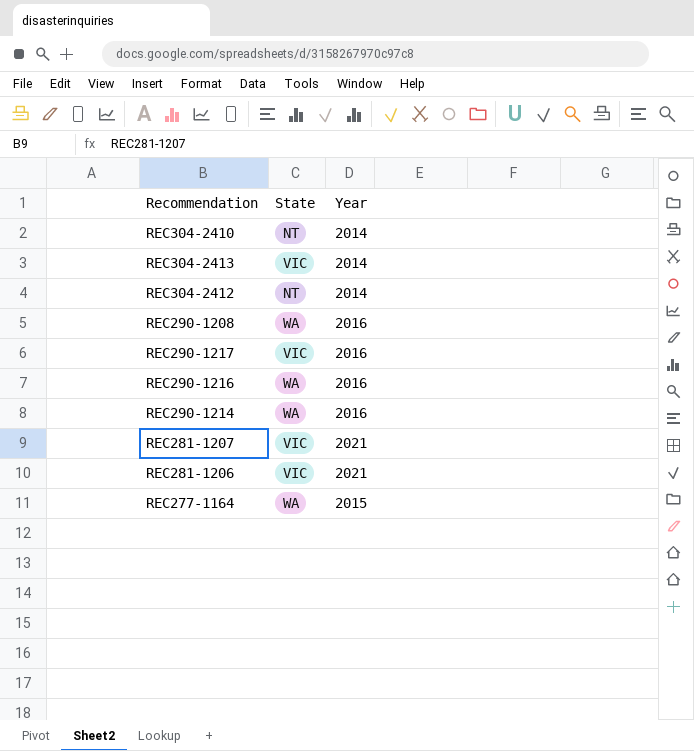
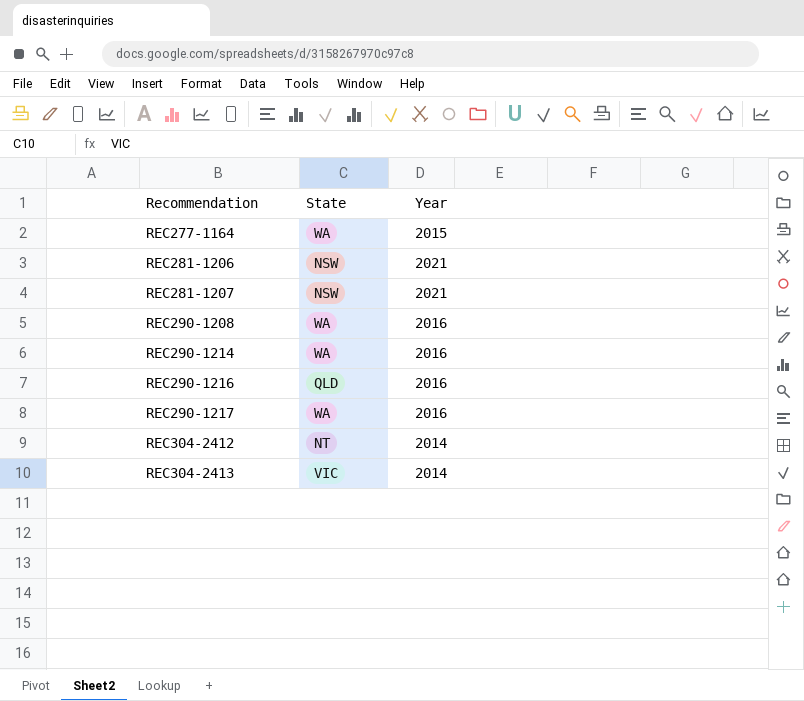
row order: none -> Recommendation ascending
row REC304-2410: NT | 2014 -> none
REC281-1206 | State: VIC -> NSW
REC281-1207 | State: VIC -> NSW
REC290-1216 | State: WA -> QLD
REC290-1217 | State: VIC -> WA

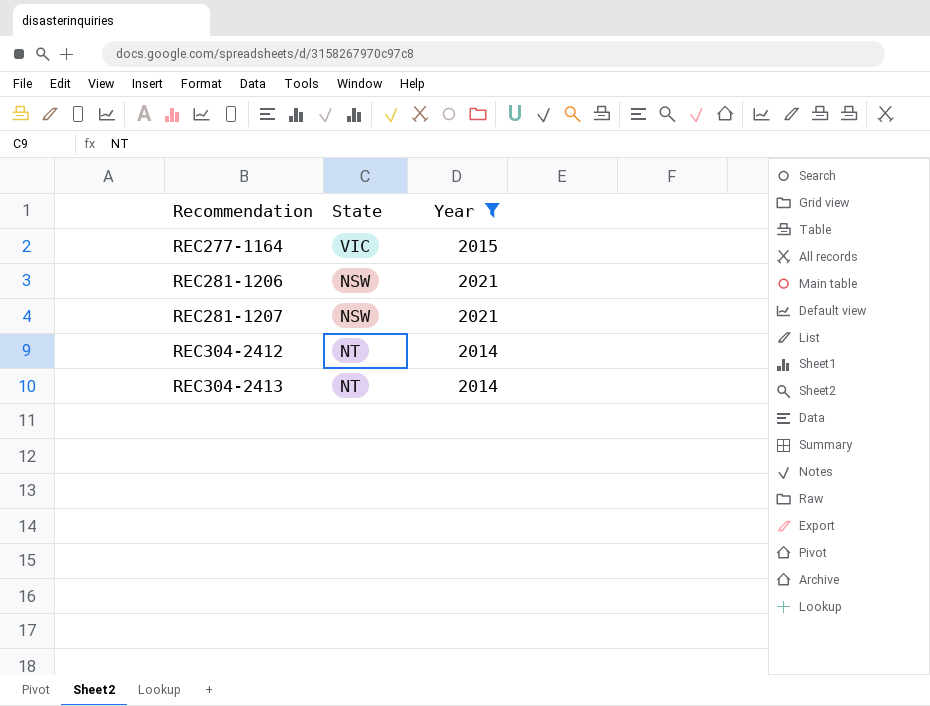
filter: none -> Year != 2016
REC277-1164 | State: WA -> VIC
REC304-2413 | State: VIC -> NT

